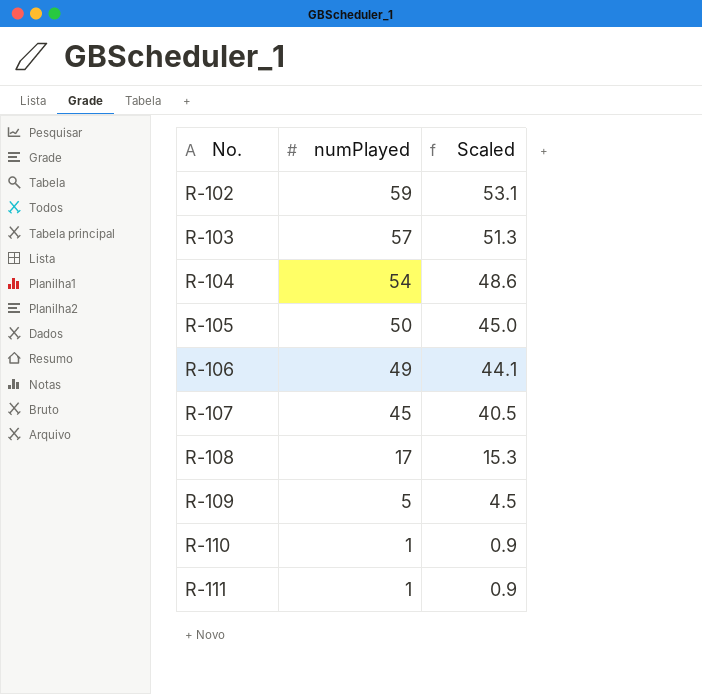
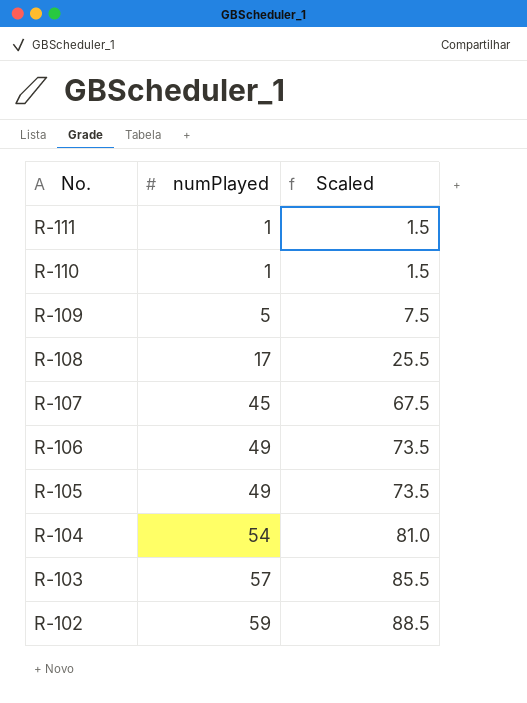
row order: No. ascending -> No. descending
column Scaled | formula: [numPlayed] * 0.9 -> [numPlayed] * 1.5
R-105 | numPlayed: 50 -> 49

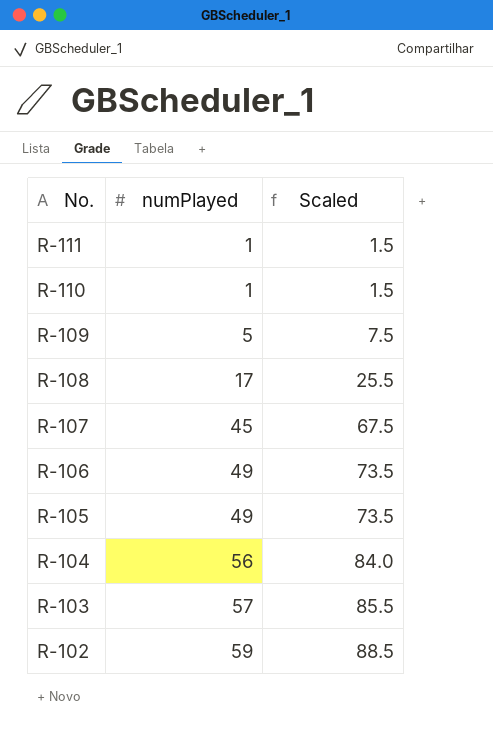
R-104 | numPlayed: 54 -> 56
R-104 | Scaled: 81.0 -> 84.0

